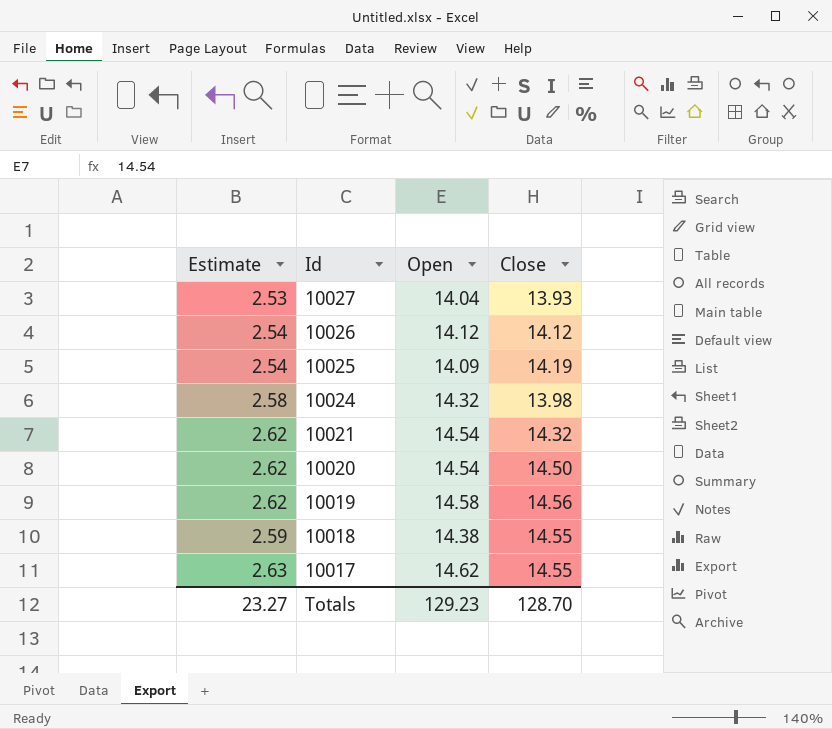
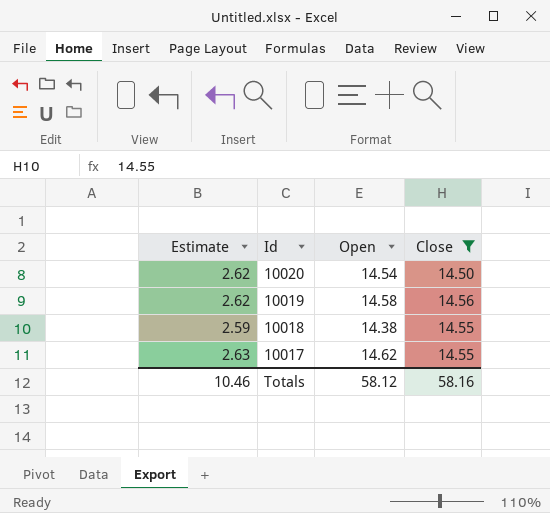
filter: none -> Close >= 14.50
Totals | Estimate: 23.27 -> 10.46
Totals | Open: 129.23 -> 58.12
Totals | Close: 128.70 -> 58.16

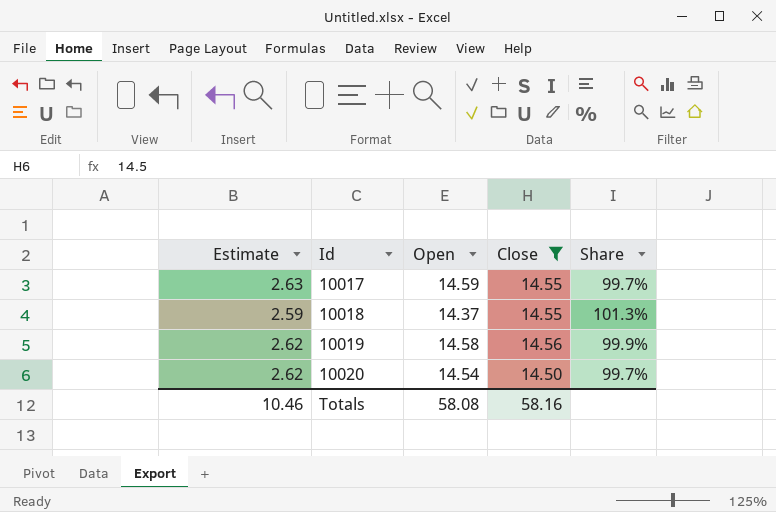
row order: Id descending -> Id ascending
column Share | formula: none -> [Close] / [Open]
10017 | Open: 14.62 -> 14.59
10018 | Open: 14.38 -> 14.37
Totals | Open: 58.12 -> 58.08

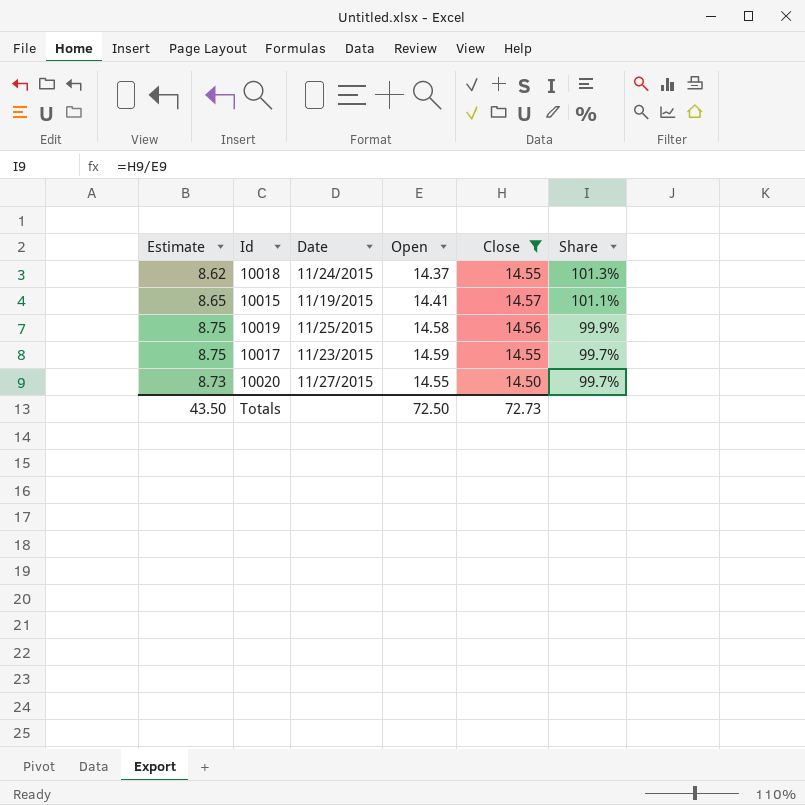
row order: Id ascending -> Share descending
column Estimate | formula: [Open] * 0.18 -> [Open] * 0.6
column Date | position: none -> 3
row 10015: none -> 8.65 | 11/19/2015 | 14.41 | 14.57 | 101.1%
10020 | Open: 14.54 -> 14.55
Totals | Estimate: 10.46 -> 43.50
Totals | Open: 58.08 -> 72.50
Totals | Close: 58.16 -> 72.73

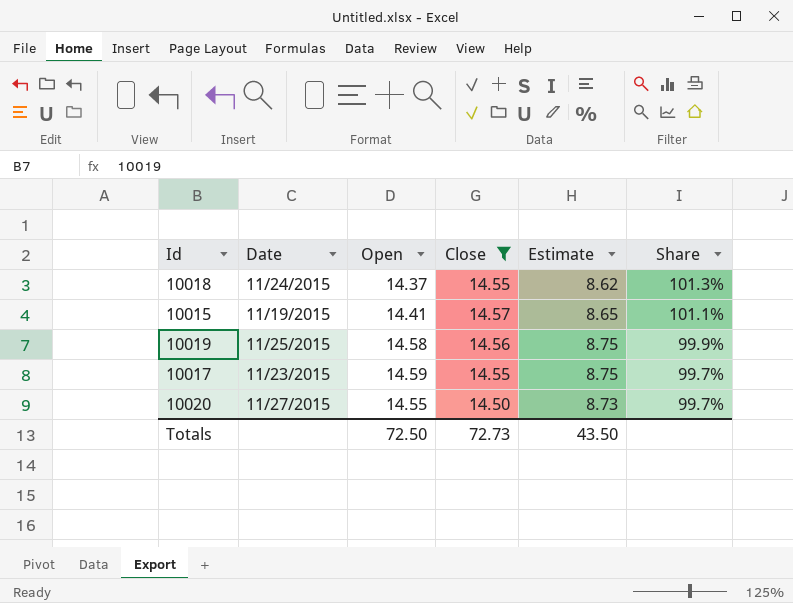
column Estimate | position: 1 -> 5

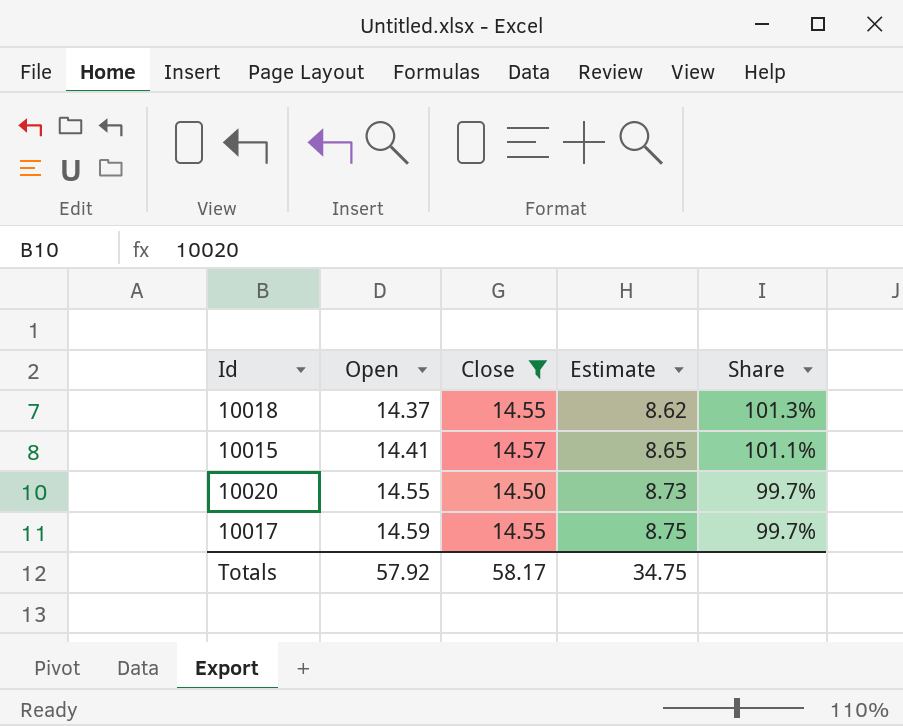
row order: Share descending -> Open ascending
column Date | position: 2 -> none
row 10019: 11/25/2015 | 14.58 | 14.56 | 8.75 | 99.9% -> none
Totals | Open: 72.50 -> 57.92
Totals | Close: 72.73 -> 58.17
Totals | Estimate: 43.50 -> 34.75

